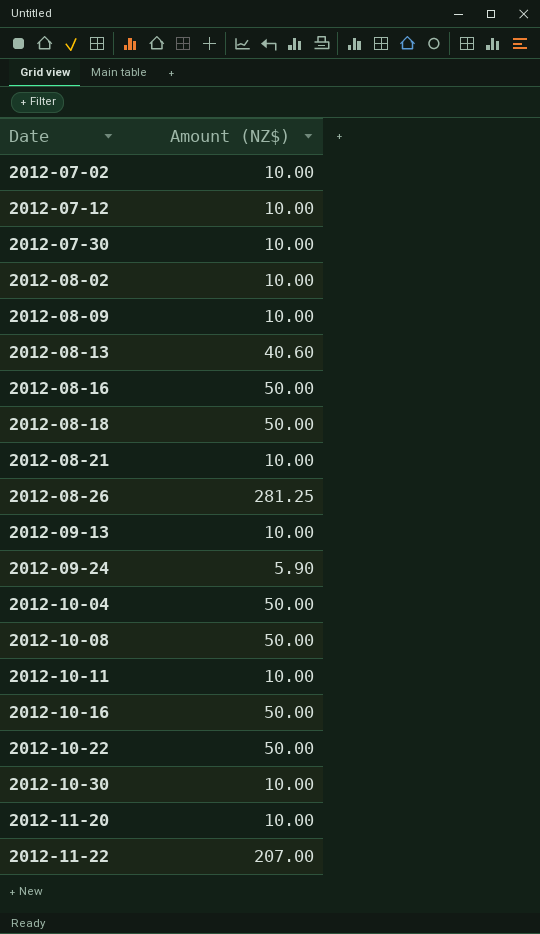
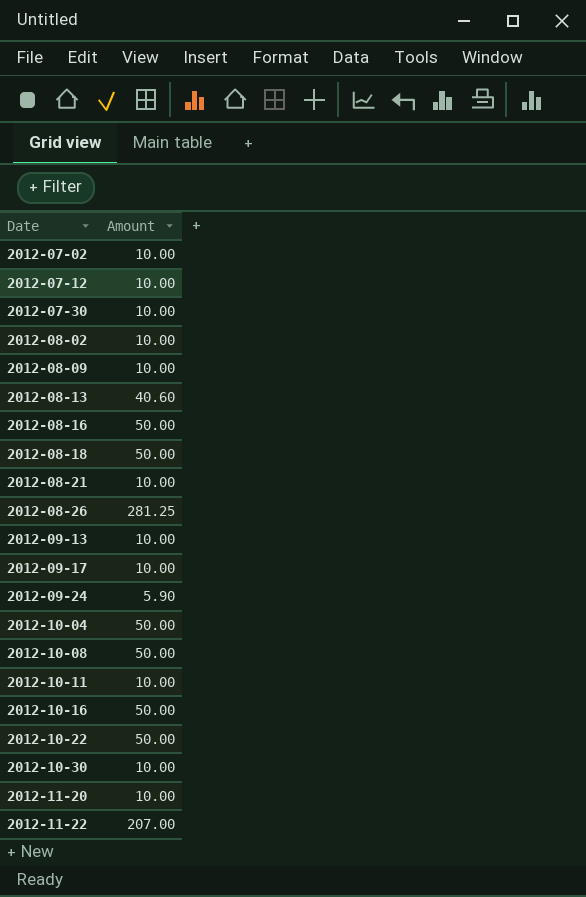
column name: Amount (NZ$) -> Amount
row 2012-09-17: none -> 10.00

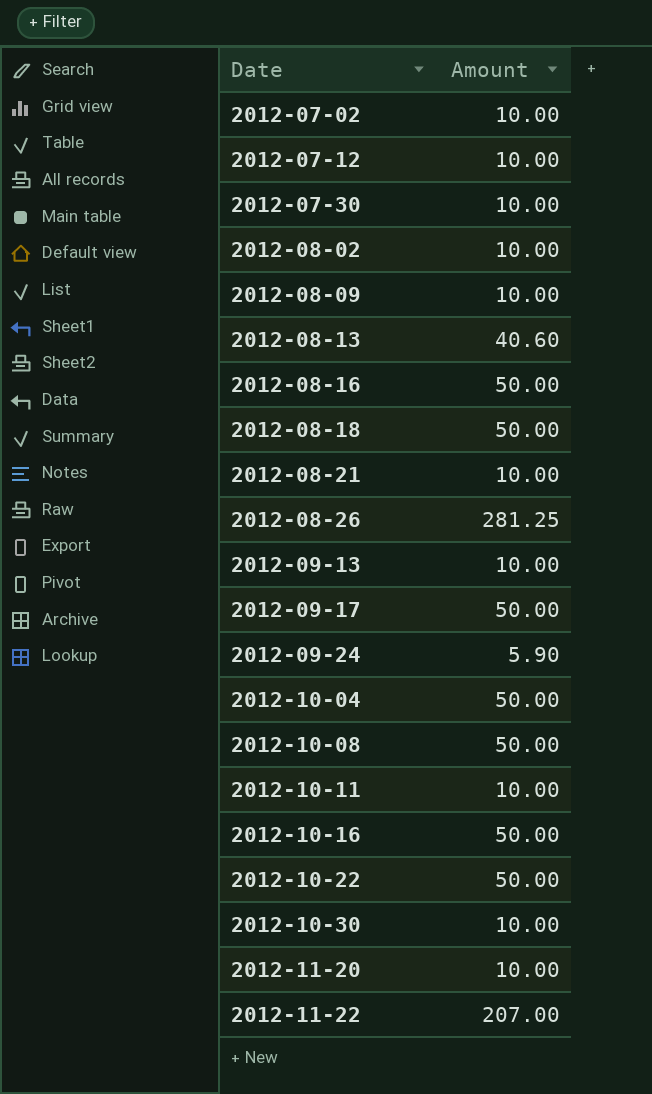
2012-09-17 | Amount: 10.00 -> 50.00

